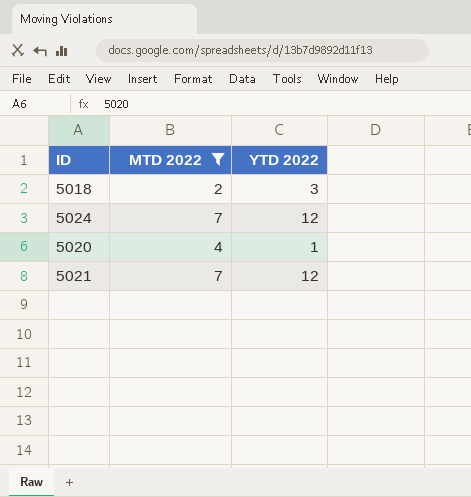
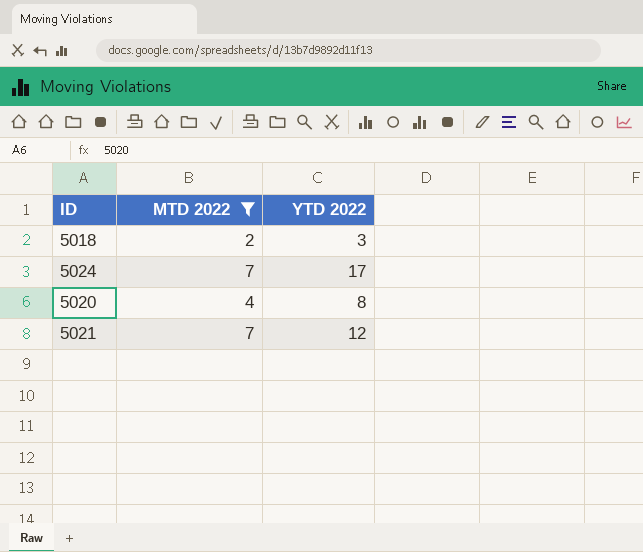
5024 | YTD 2022: 12 -> 17
5020 | YTD 2022: 1 -> 8

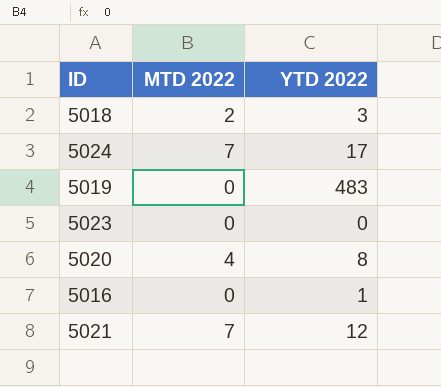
filter: MTD 2022 != 0 -> none

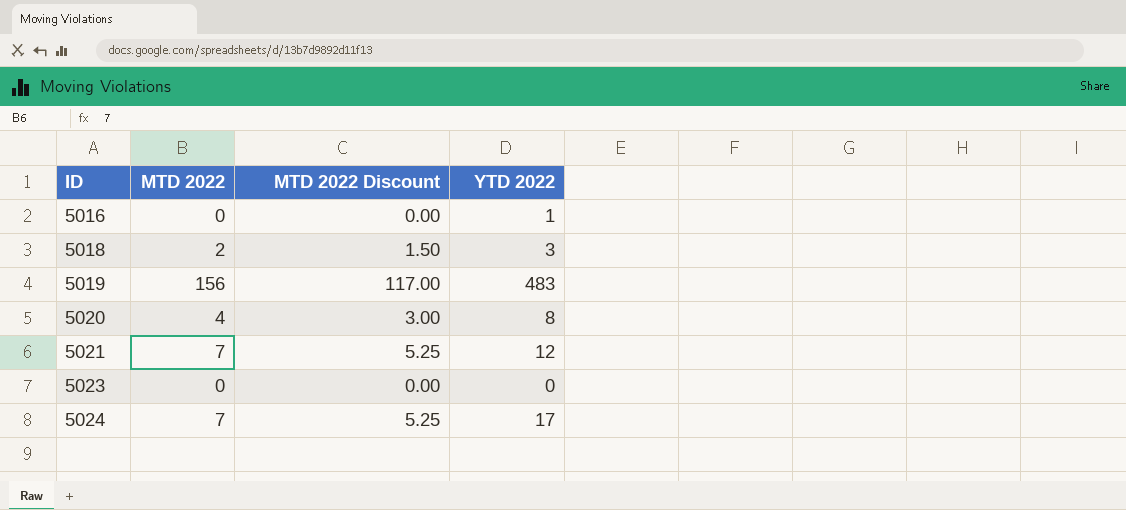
row order: none -> ID ascending
column MTD 2022 Discount | formula: none -> [MTD 2022] * 0.75
5019 | MTD 2022: 0 -> 156

